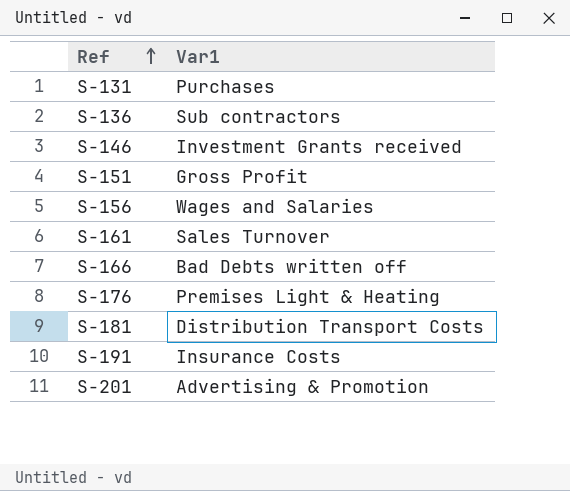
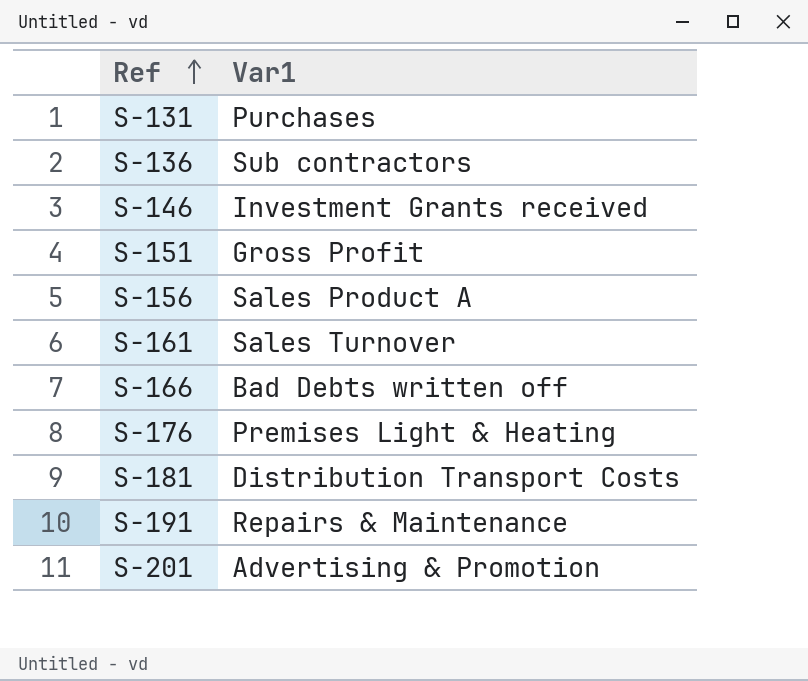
S-156 | Var1: Wages and Salaries -> Sales Product A
S-191 | Var1: Insurance Costs -> Repairs & Maintenance

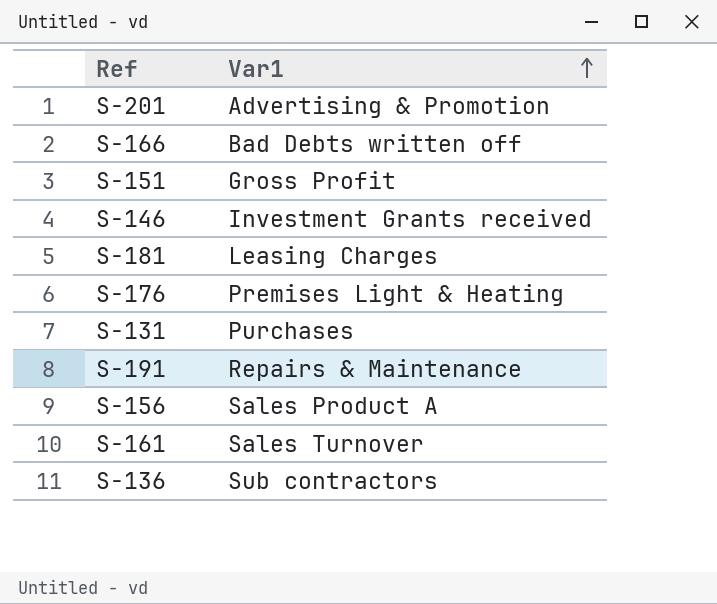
row order: Ref ascending -> Var1 ascending
S-181 | Var1: Distribution Transport Costs -> Leasing Charges

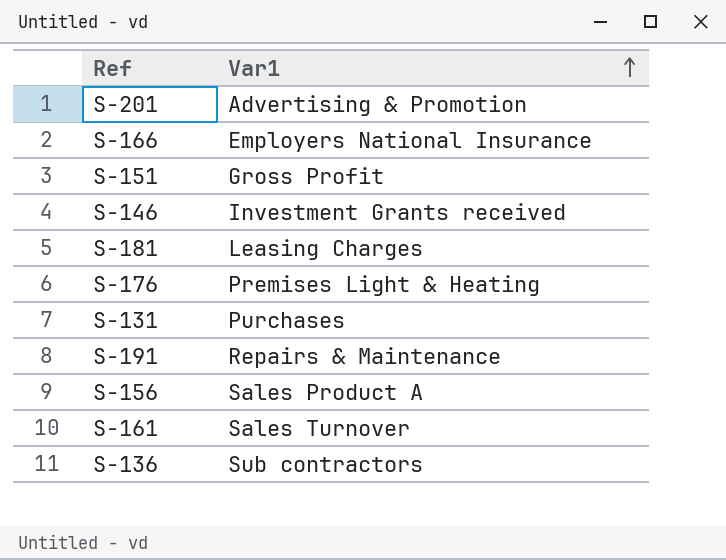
S-166 | Var1: Bad Debts written off -> Employers National Insurance

